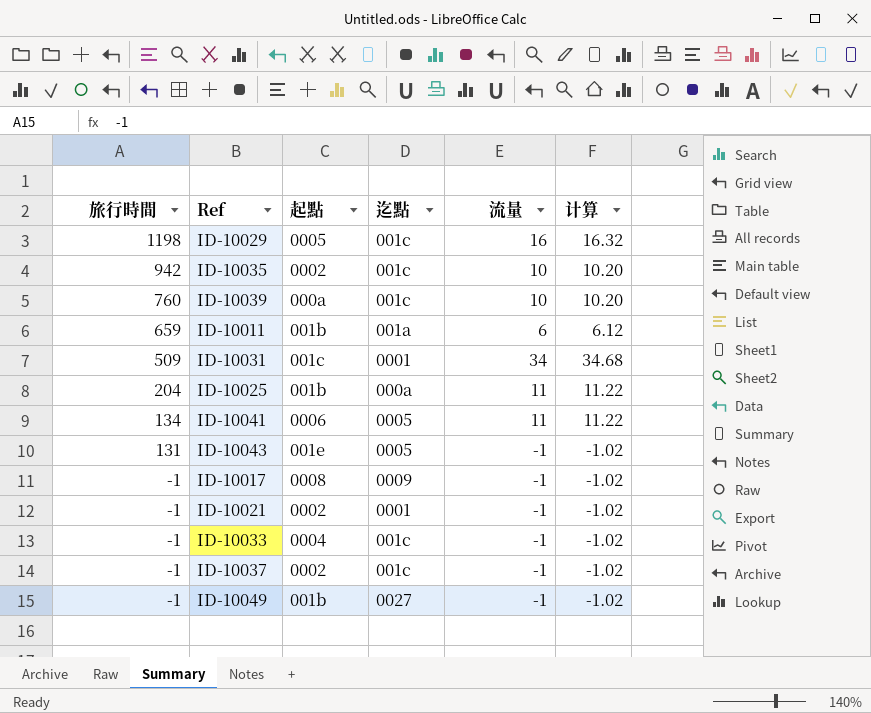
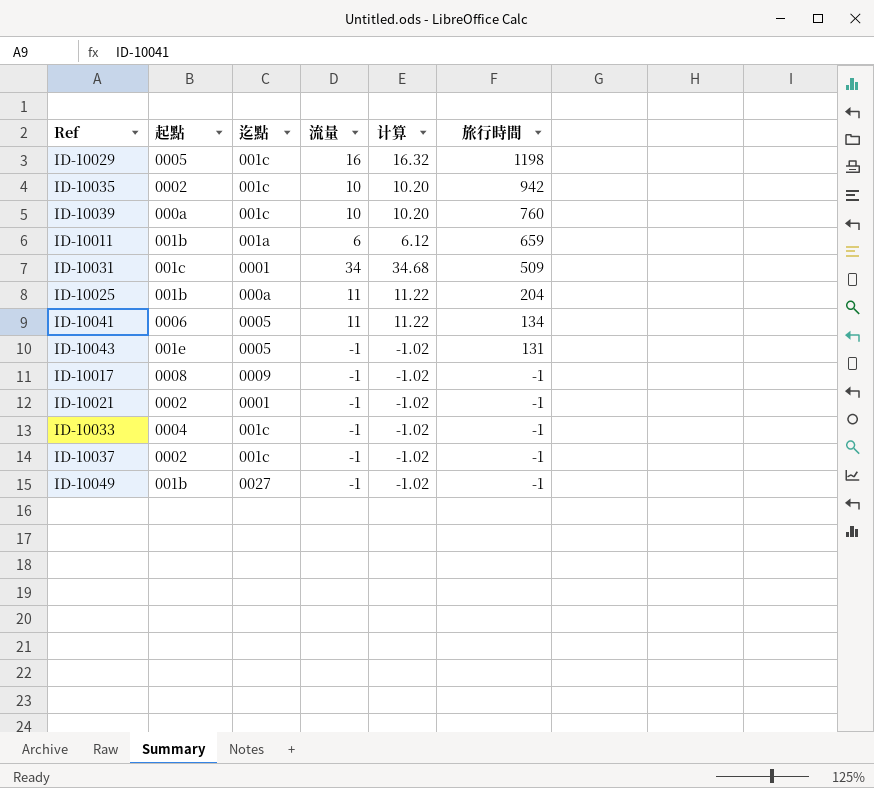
column 旅行時間 | position: 1 -> 6

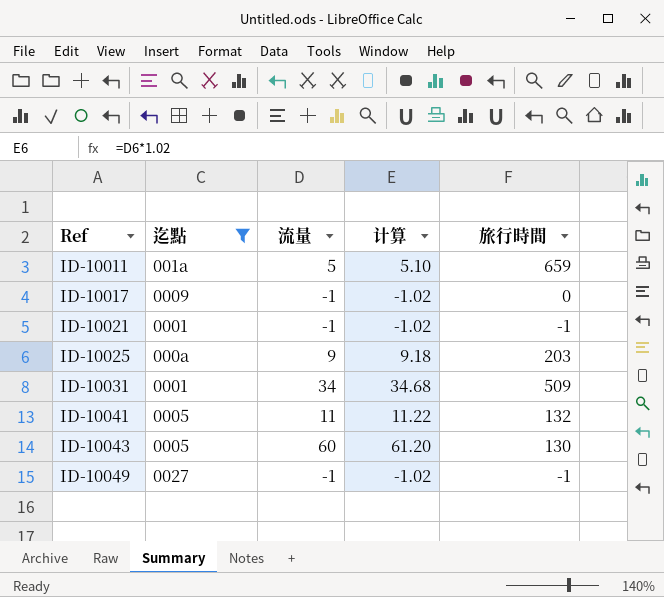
filter: none -> 迄點 != 001c
row order: 旅行時間 descending -> Ref ascending
column 起點 | position: 2 -> none
ID-10011 | 流量: 6 -> 5
ID-10011 | 计算: 6.12 -> 5.10
ID-10017 | 旅行時間: -1 -> 0
ID-10025 | 流量: 11 -> 9
ID-10025 | 计算: 11.22 -> 9.18
ID-10025 | 旅行時間: 204 -> 203
ID-10041 | 旅行時間: 134 -> 132
ID-10043 | 流量: -1 -> 60
ID-10043 | 计算: -1.02 -> 61.20
ID-10043 | 旅行時間: 131 -> 130

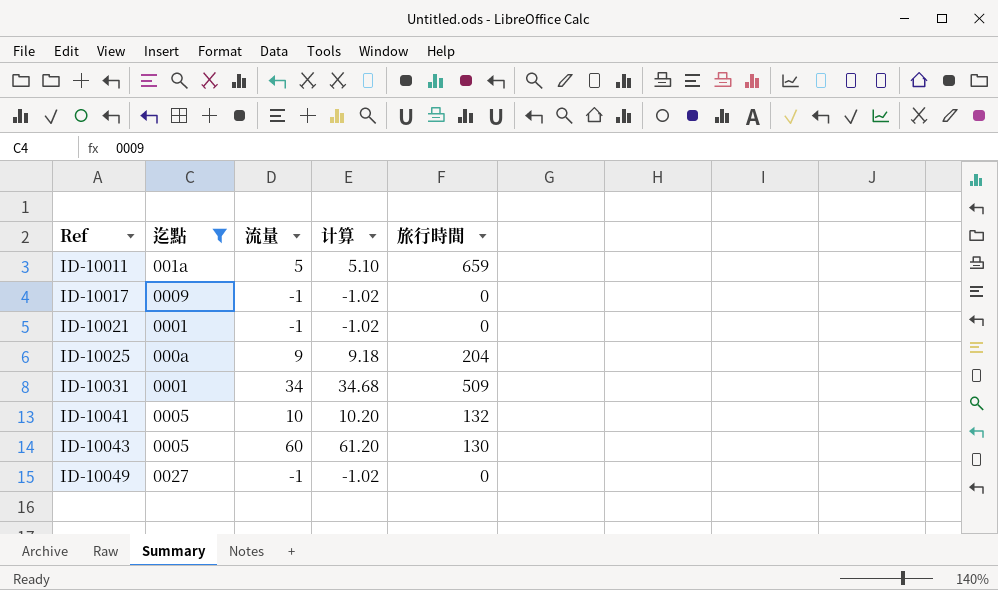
ID-10021 | 旅行時間: -1 -> 0
ID-10025 | 旅行時間: 203 -> 204
ID-10041 | 流量: 11 -> 10
ID-10041 | 计算: 11.22 -> 10.20
ID-10049 | 旅行時間: -1 -> 0

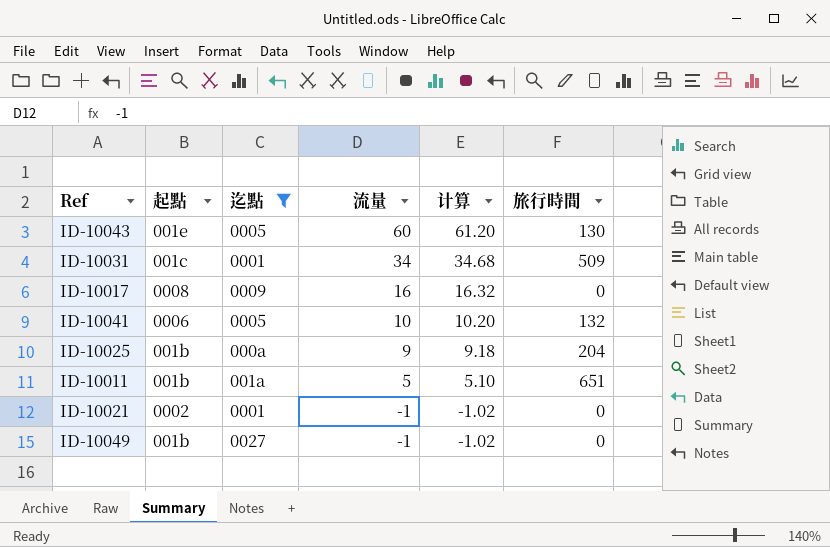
row order: Ref ascending -> 流量 descending
column 起點 | position: none -> 2
ID-10017 | 流量: -1 -> 16
ID-10017 | 计算: -1.02 -> 16.32
ID-10011 | 旅行時間: 659 -> 651

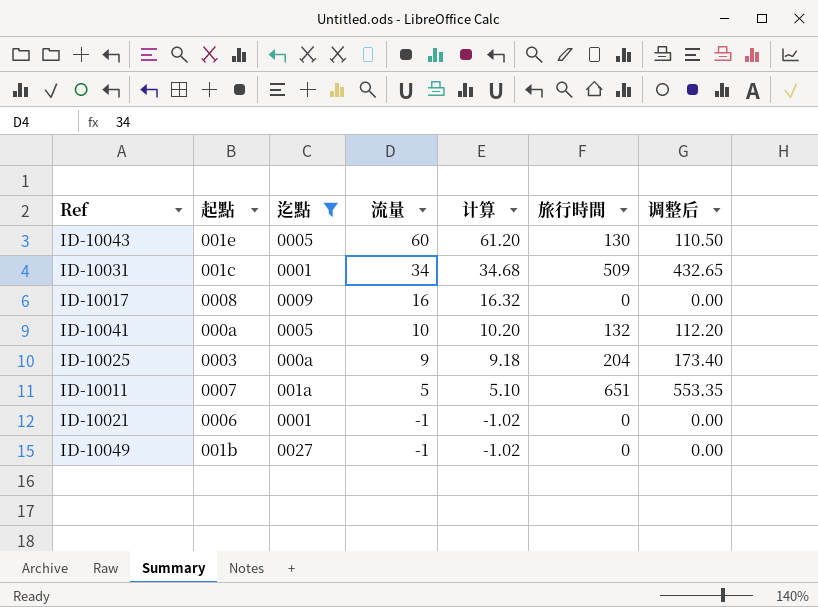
column 调整后 | formula: none -> [旅行時間] * 0.85
ID-10041 | 起點: 0006 -> 000a
ID-10025 | 起點: 001b -> 0003
ID-10011 | 起點: 001b -> 0007
ID-10021 | 起點: 0002 -> 0006

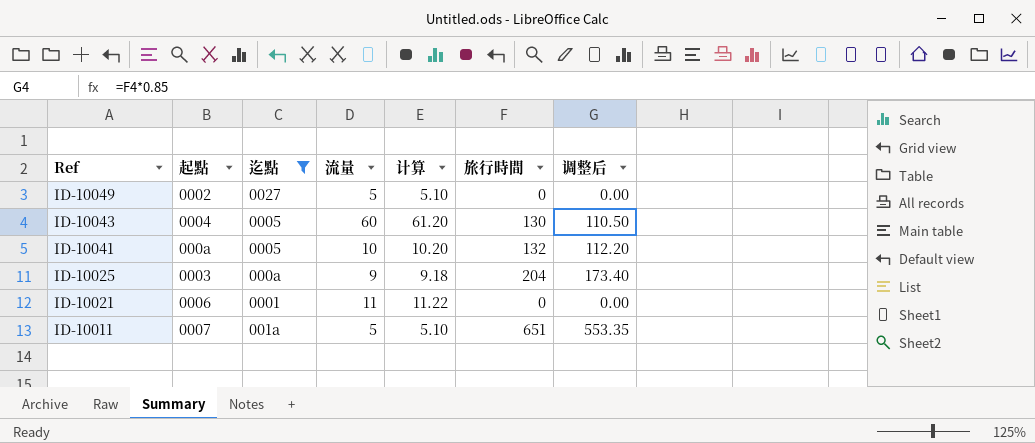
row order: 流量 descending -> Ref descending
row ID-10031: 001c | 0001 | 34 | 34.68 | 509 | 432.65 -> none
row ID-10017: 0008 | 0009 | 16 | 16.32 | 0 | 0.00 -> none
ID-10049 | 起點: 001b -> 0002
ID-10049 | 流量: -1 -> 5
ID-10049 | 计算: -1.02 -> 5.10
ID-10043 | 起點: 001e -> 0004
ID-10021 | 流量: -1 -> 11
ID-10021 | 计算: -1.02 -> 11.22

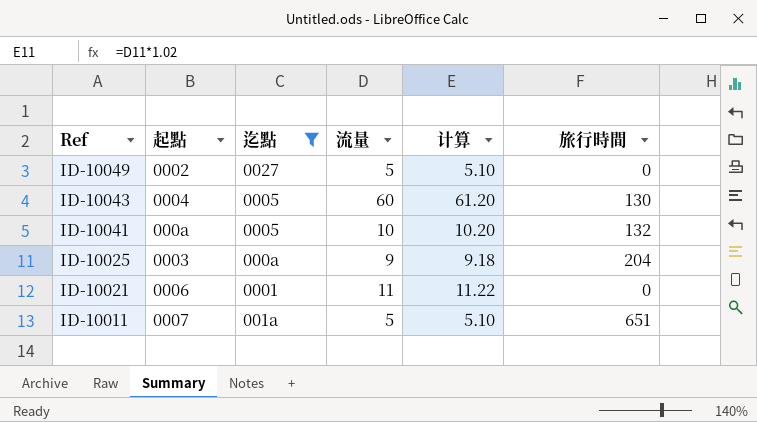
column 调整后 | formula: [旅行時間] * 0.85 -> none

